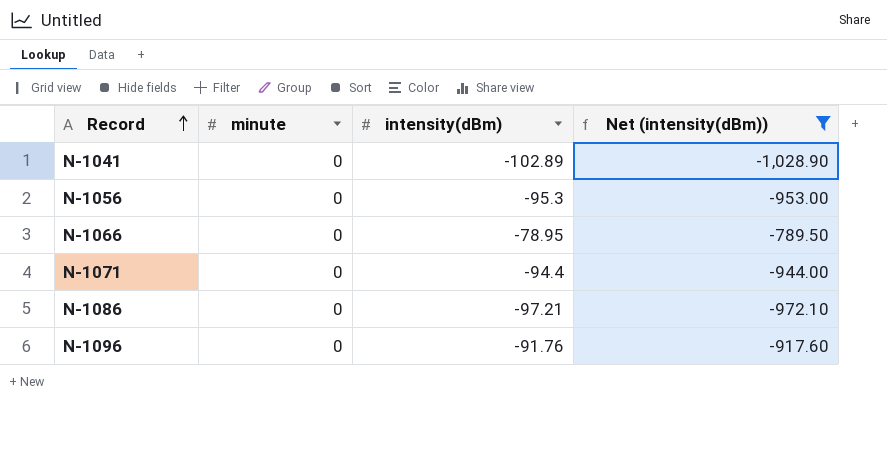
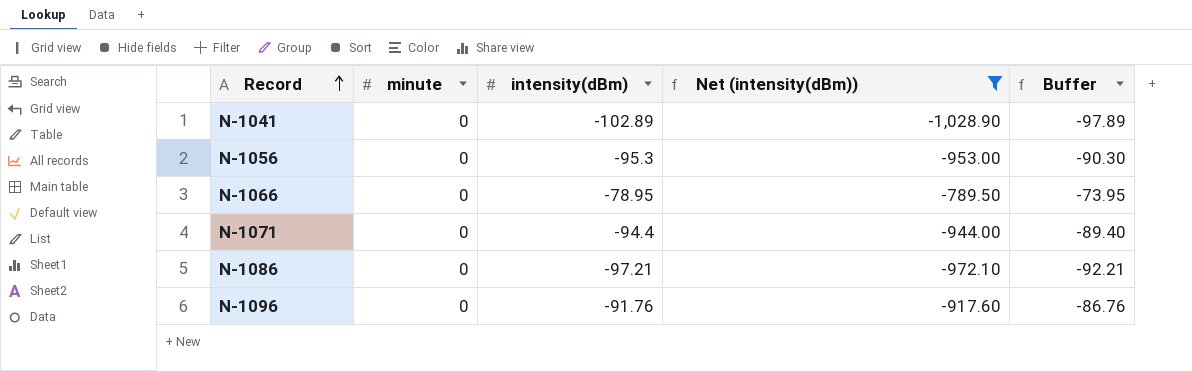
column Buffer | formula: none -> [intensity(dBm)] + 5

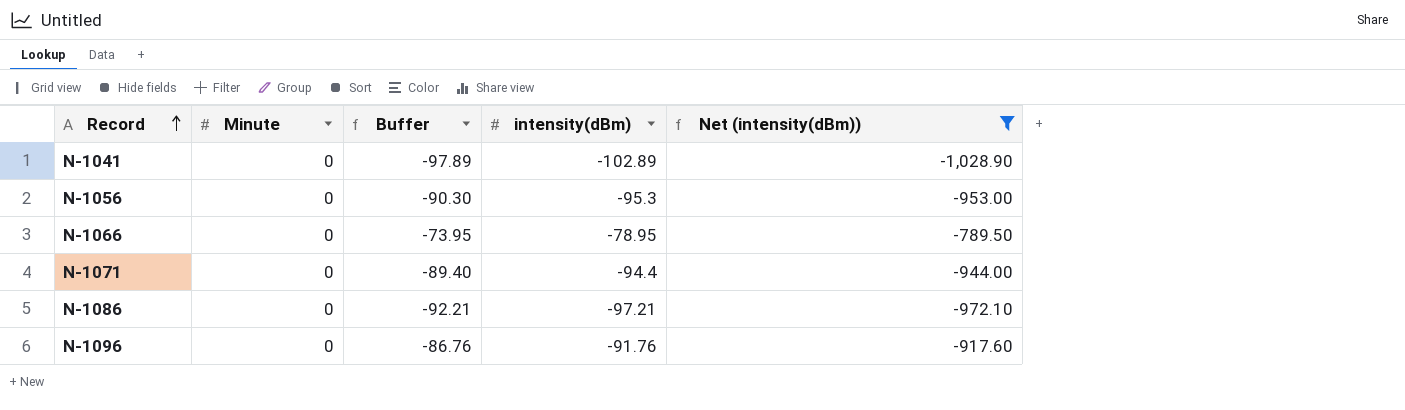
column name: minute -> Minute
column Buffer | position: 5 -> 3

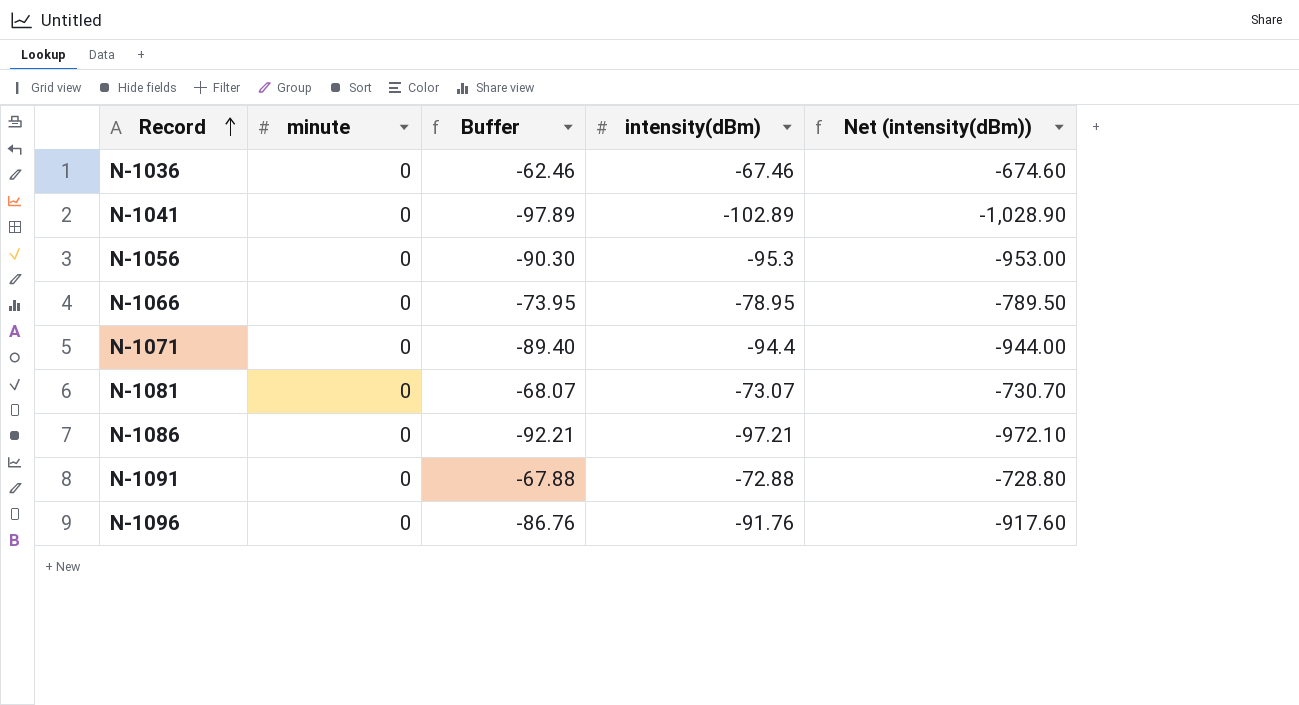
filter: Net (intensity(dBm)) <= -789.50 -> none
column name: Minute -> minute

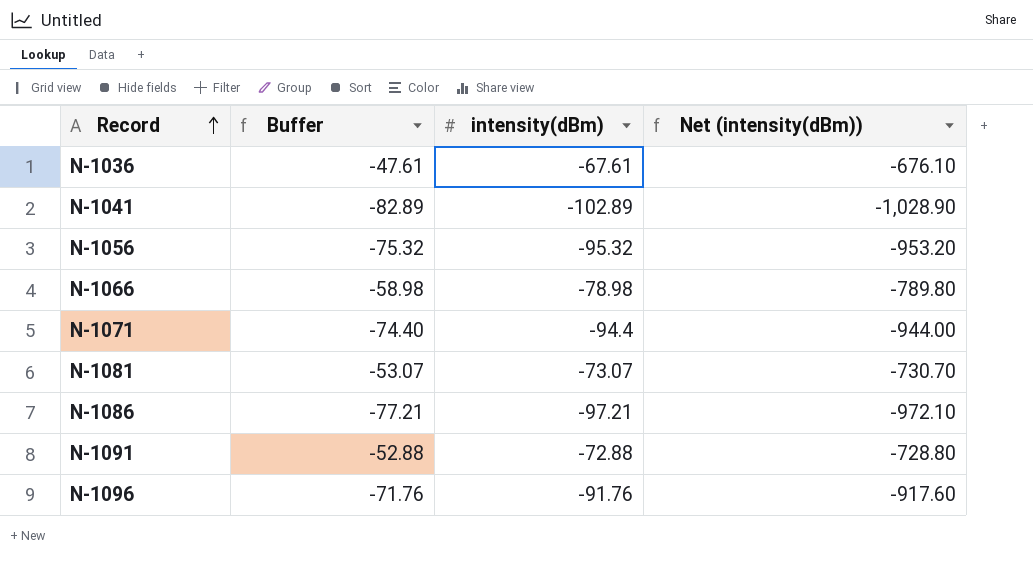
column minute | position: 2 -> none
column Buffer | formula: [intensity(dBm)] + 5 -> [intensity(dBm)] + 20
N-1036 | intensity(dBm): -67.46 -> -67.61
N-1036 | Net (intensity(dBm)): -674.60 -> -676.10
N-1056 | intensity(dBm): -95.3 -> -95.32
N-1056 | Net (intensity(dBm)): -953.00 -> -953.20
N-1066 | intensity(dBm): -78.95 -> -78.98
N-1066 | Net (intensity(dBm)): -789.50 -> -789.80

